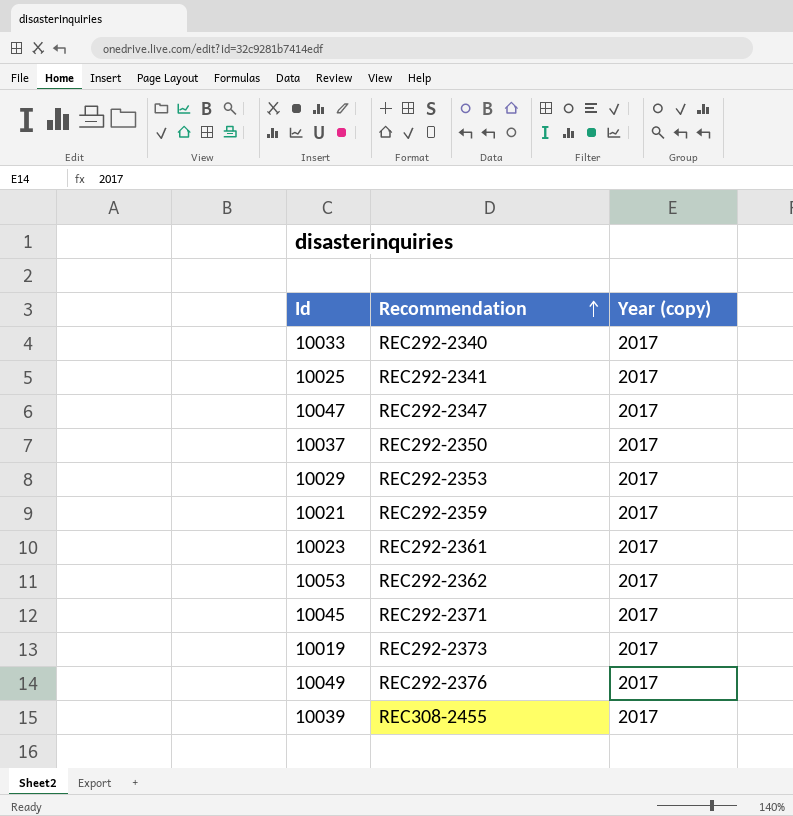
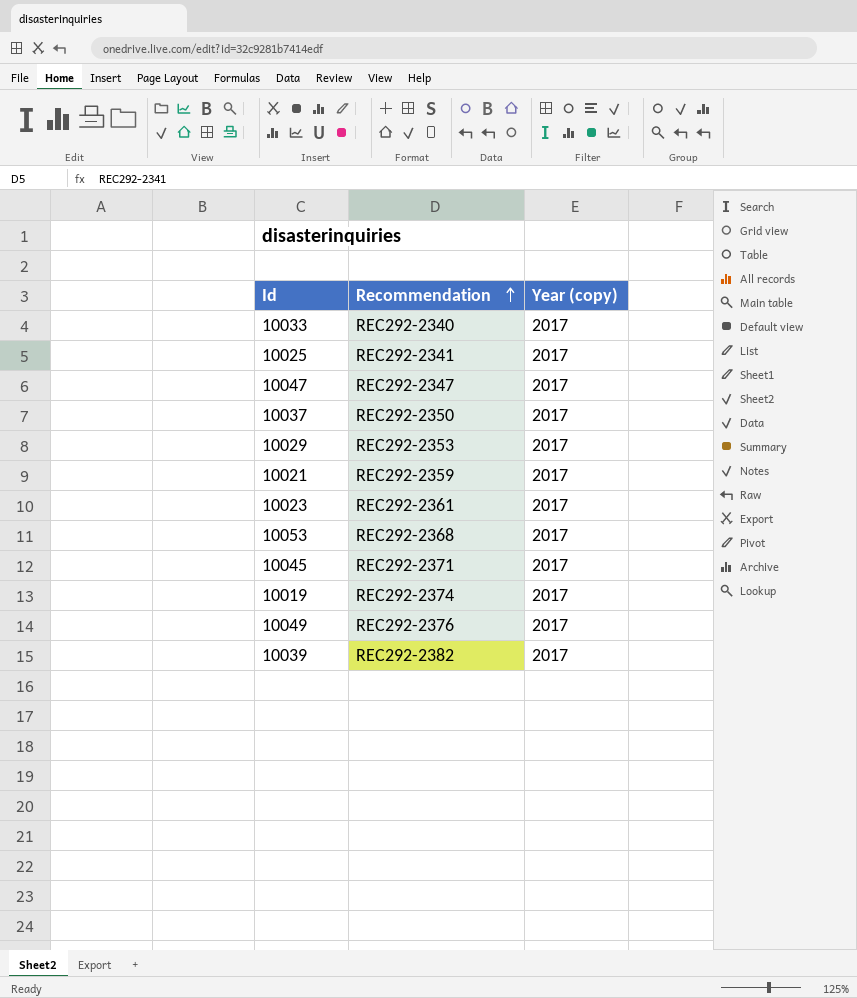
10053 | Recommendation: REC292-2362 -> REC292-2368
10019 | Recommendation: REC292-2373 -> REC292-2374
10039 | Recommendation: REC308-2455 -> REC292-2382

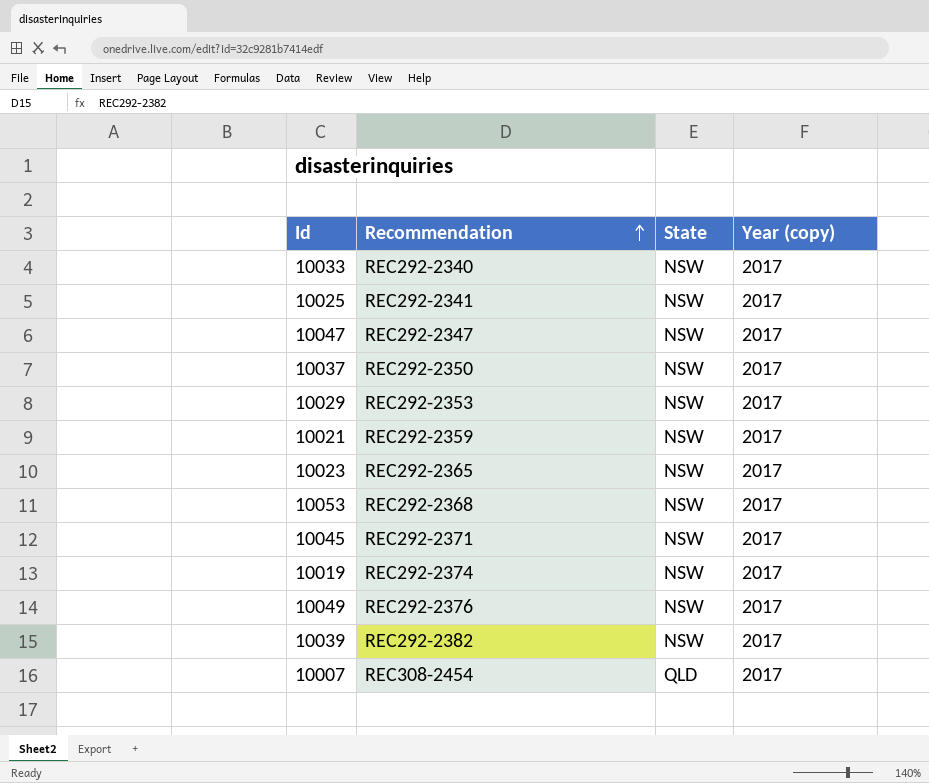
column State | position: none -> 3
10023 | Recommendation: REC292-2361 -> REC292-2365
row 10007: none -> REC308-2454 | QLD | 2017

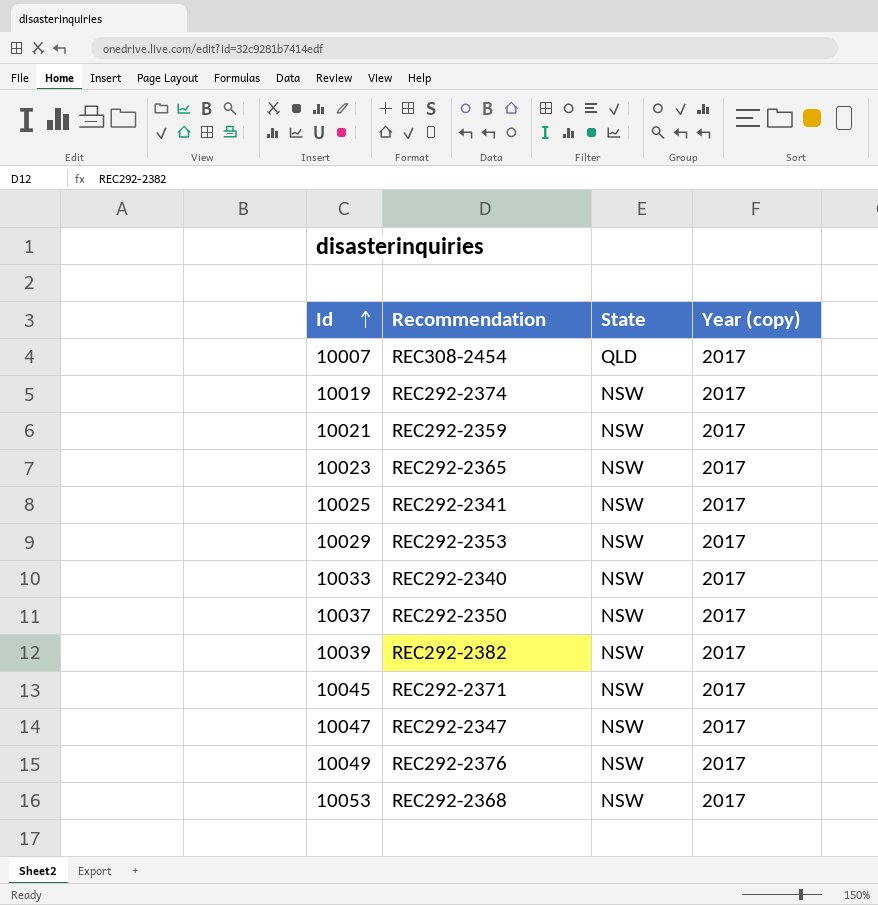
row order: Recommendation ascending -> Id ascending

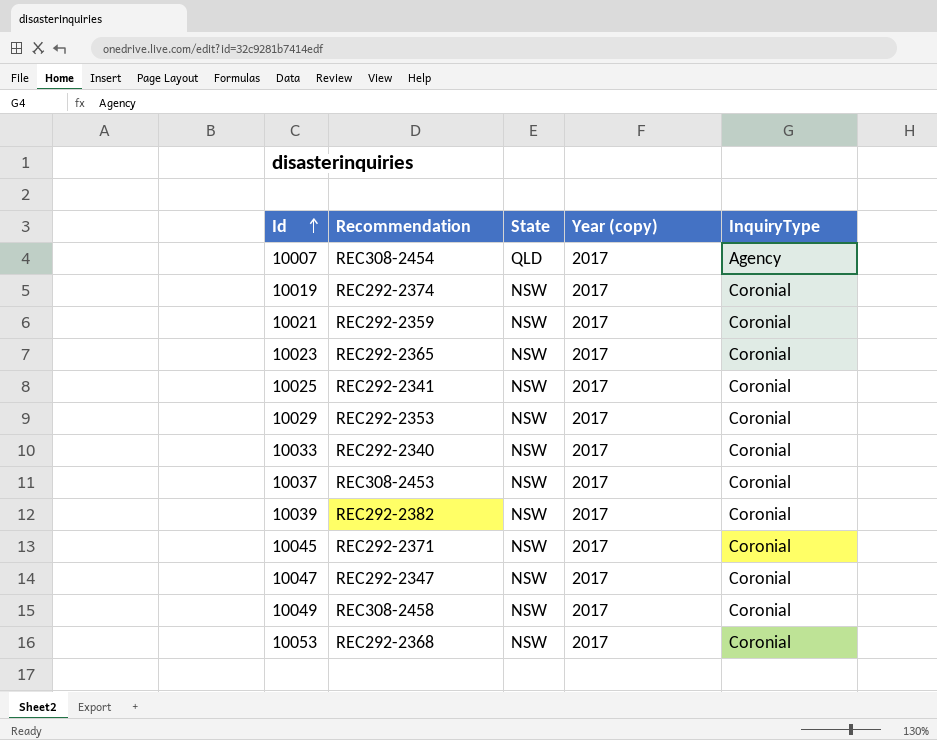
column InquiryType | position: none -> 5
10037 | Recommendation: REC292-2350 -> REC308-2453
10049 | Recommendation: REC292-2376 -> REC308-2458

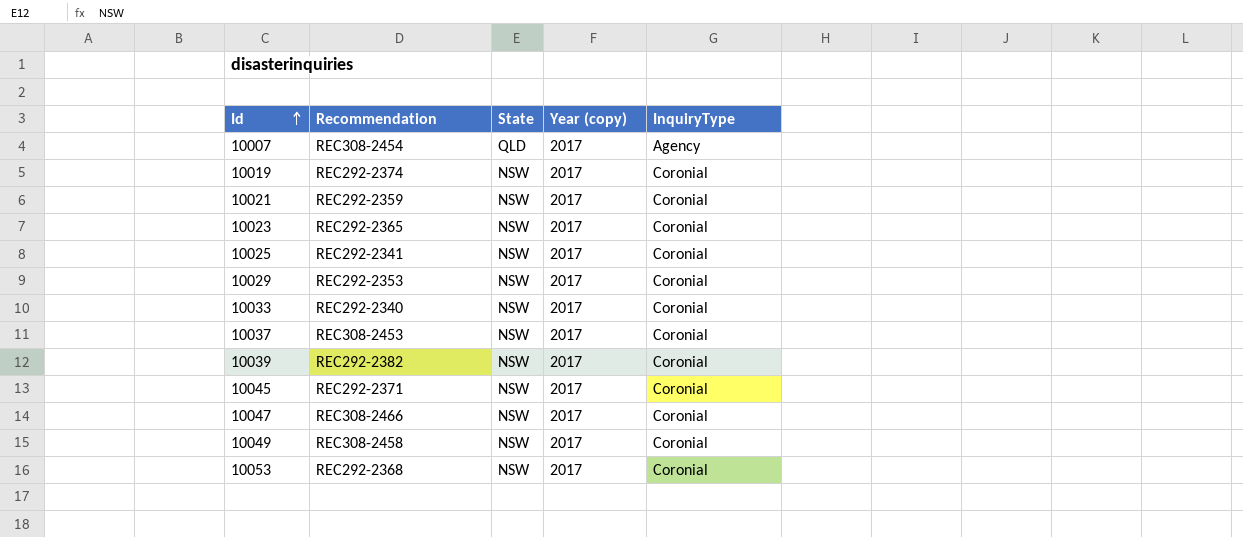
10047 | Recommendation: REC292-2347 -> REC308-2466

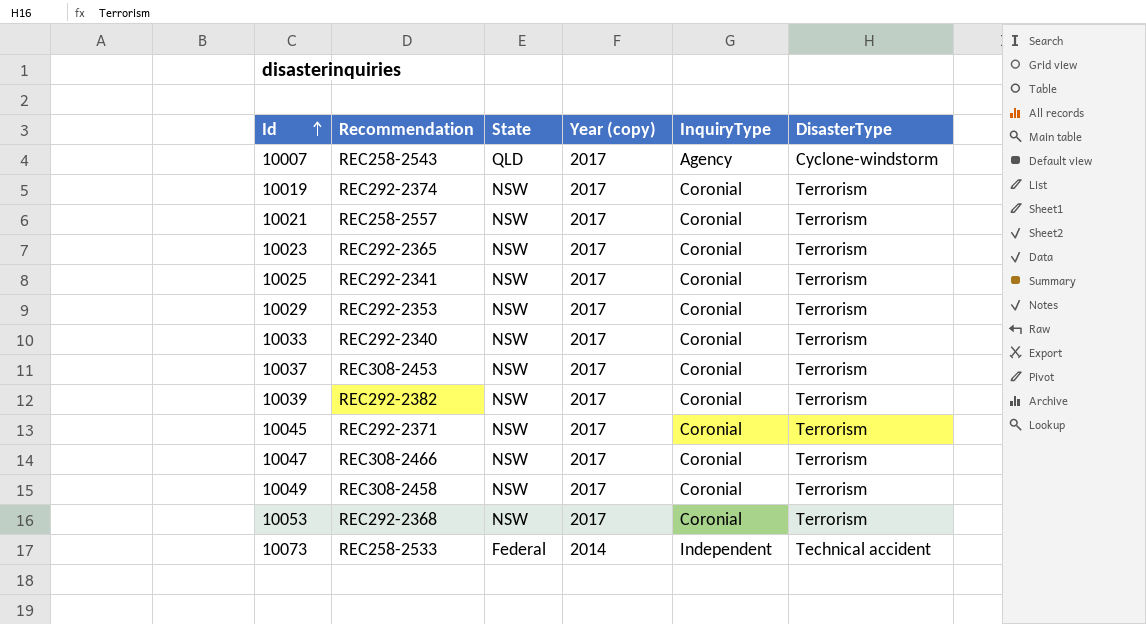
column DisasterType | position: none -> 6
10007 | Recommendation: REC308-2454 -> REC258-2543
10021 | Recommendation: REC292-2359 -> REC258-2557
row 10073: none -> REC258-2533 | Federal | 2014 | Independent | Technical accident

